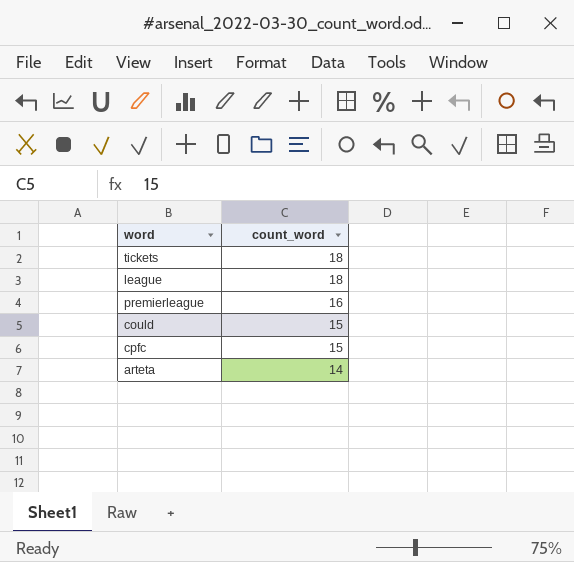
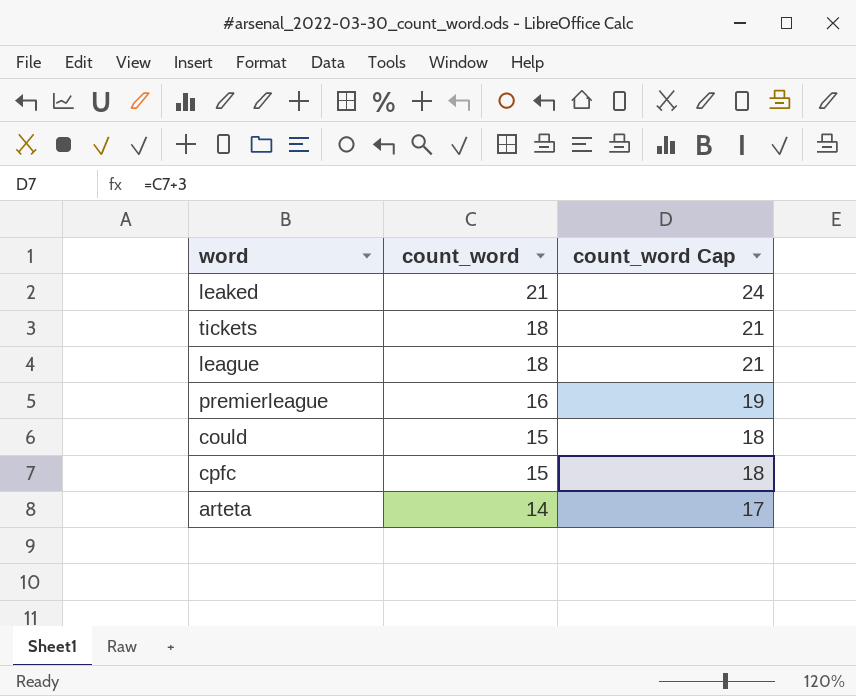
column count_word Cap | formula: none -> [count_word] + 3
row leaked: none -> 21 | 24

